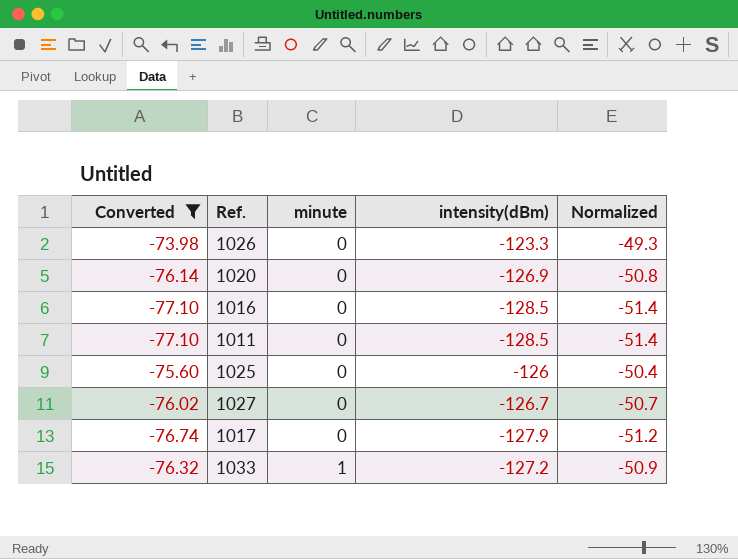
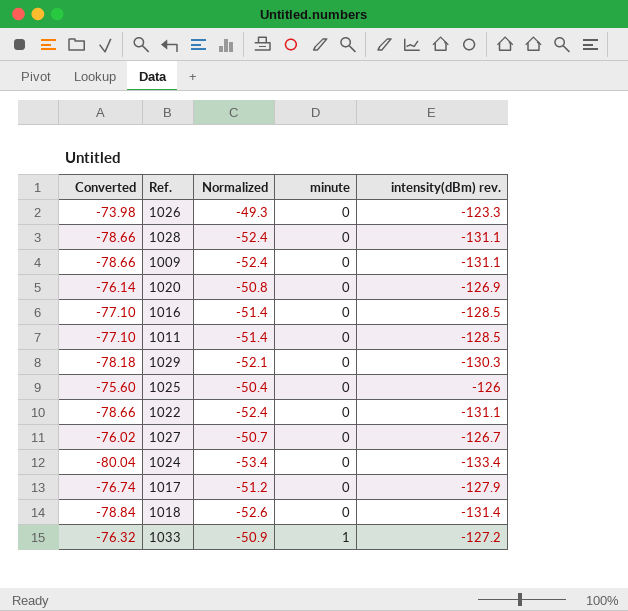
filter: Converted >= -77.10 -> none
column Normalized | position: 5 -> 3
column name: intensity(dBm) -> intensity(dBm) rev.

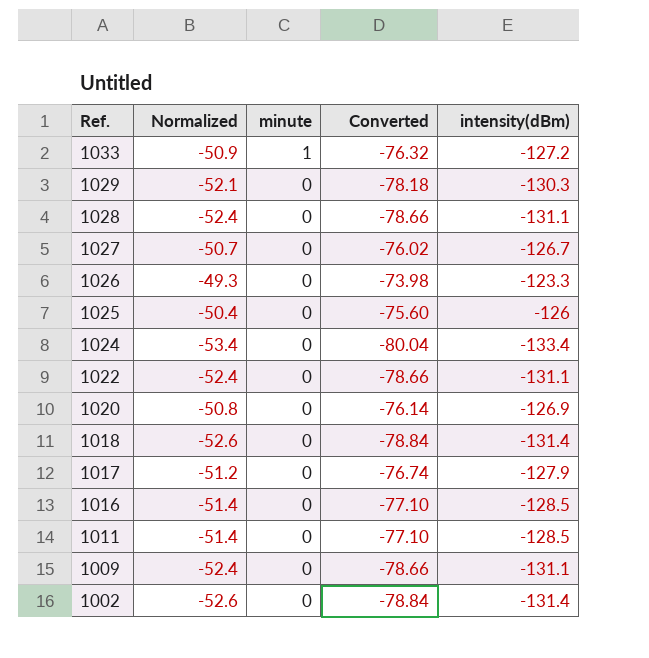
row order: minute ascending -> Ref. descending
column Converted | position: 1 -> 4
column name: intensity(dBm) rev. -> intensity(dBm)
row 1002: none -> -52.6 | 0 | -78.84 | -131.4

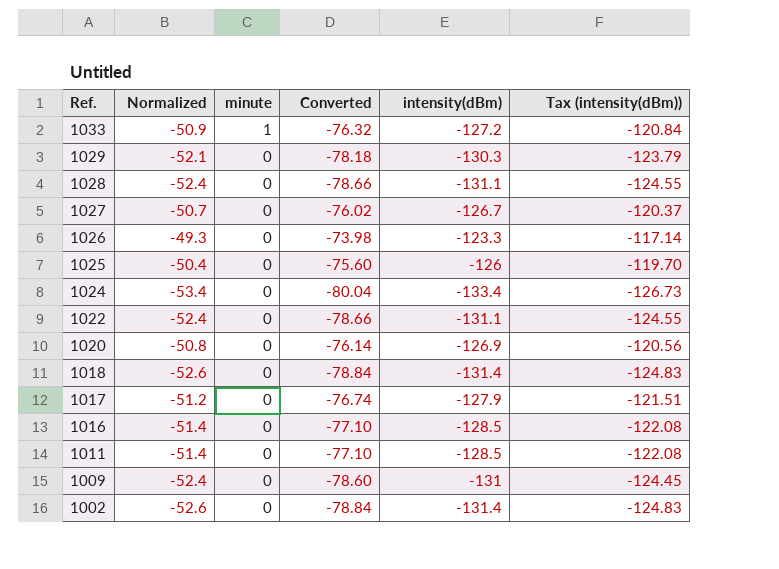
column Tax (intensity(dBm)) | formula: none -> [intensity(dBm)] * 0.95
1009 | Converted: -78.66 -> -78.60
1009 | intensity(dBm): -131.1 -> -131

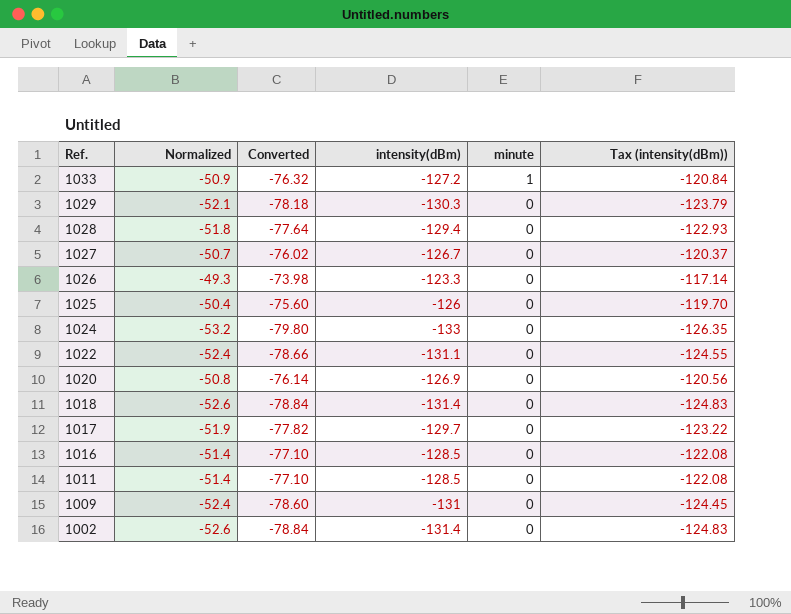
column minute | position: 3 -> 5
1028 | Normalized: -52.4 -> -51.8
1028 | Converted: -78.66 -> -77.64
1028 | intensity(dBm): -131.1 -> -129.4
1028 | Tax (intensity(dBm)): -124.55 -> -122.93
1024 | Normalized: -53.4 -> -53.2
1024 | Converted: -80.04 -> -79.80
1024 | intensity(dBm): -133.4 -> -133
1024 | Tax (intensity(dBm)): -126.73 -> -126.35
1017 | Normalized: -51.2 -> -51.9
1017 | Converted: -76.74 -> -77.82
1017 | intensity(dBm): -127.9 -> -129.7
1017 | Tax (intensity(dBm)): -121.51 -> -123.22

